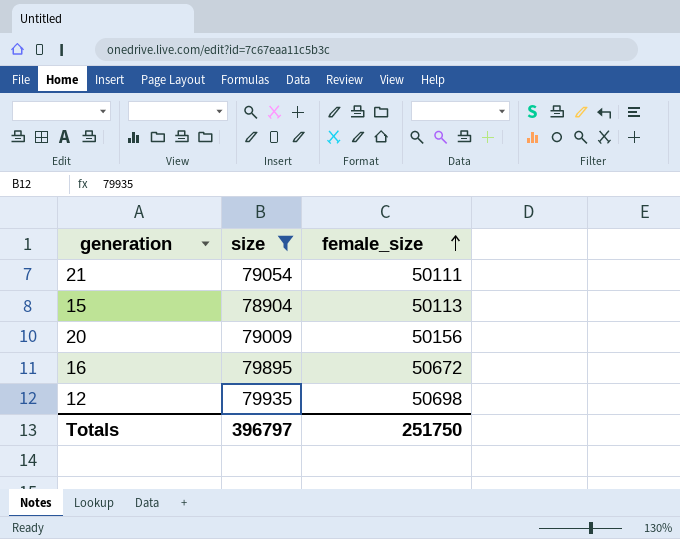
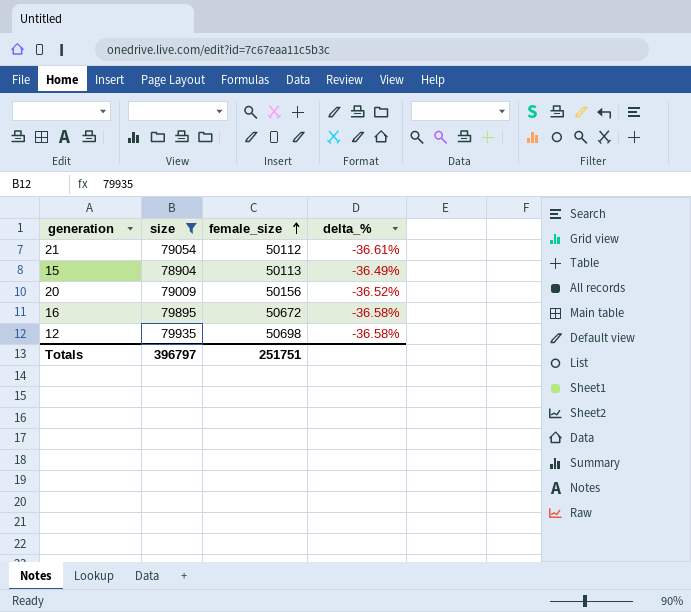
column delta_% | formula: none -> ([female_size] - [size]) / [size]
21 | female_size: 50111 -> 50112
Totals | female_size: 251750 -> 251751

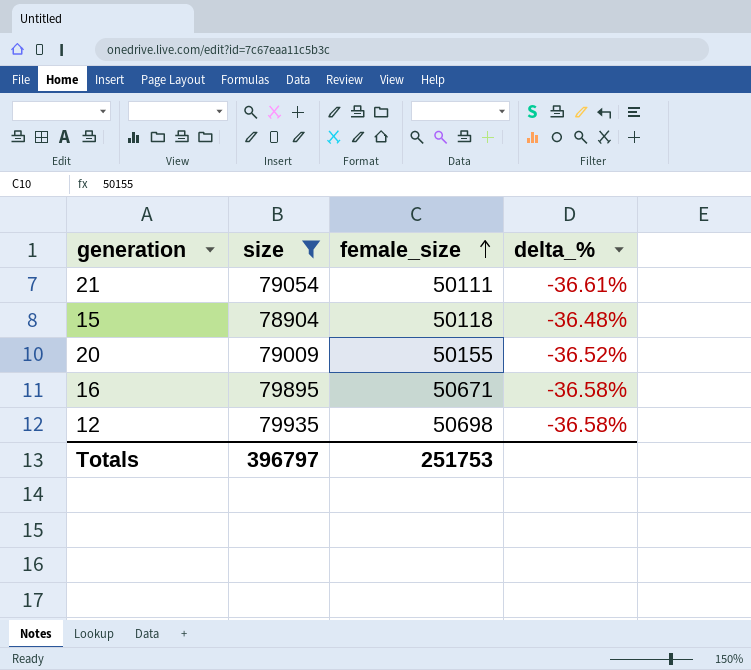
21 | female_size: 50112 -> 50111
15 | female_size: 50113 -> 50118
15 | delta_%: -36.49% -> -36.48%
20 | female_size: 50156 -> 50155
16 | female_size: 50672 -> 50671
Totals | female_size: 251751 -> 251753

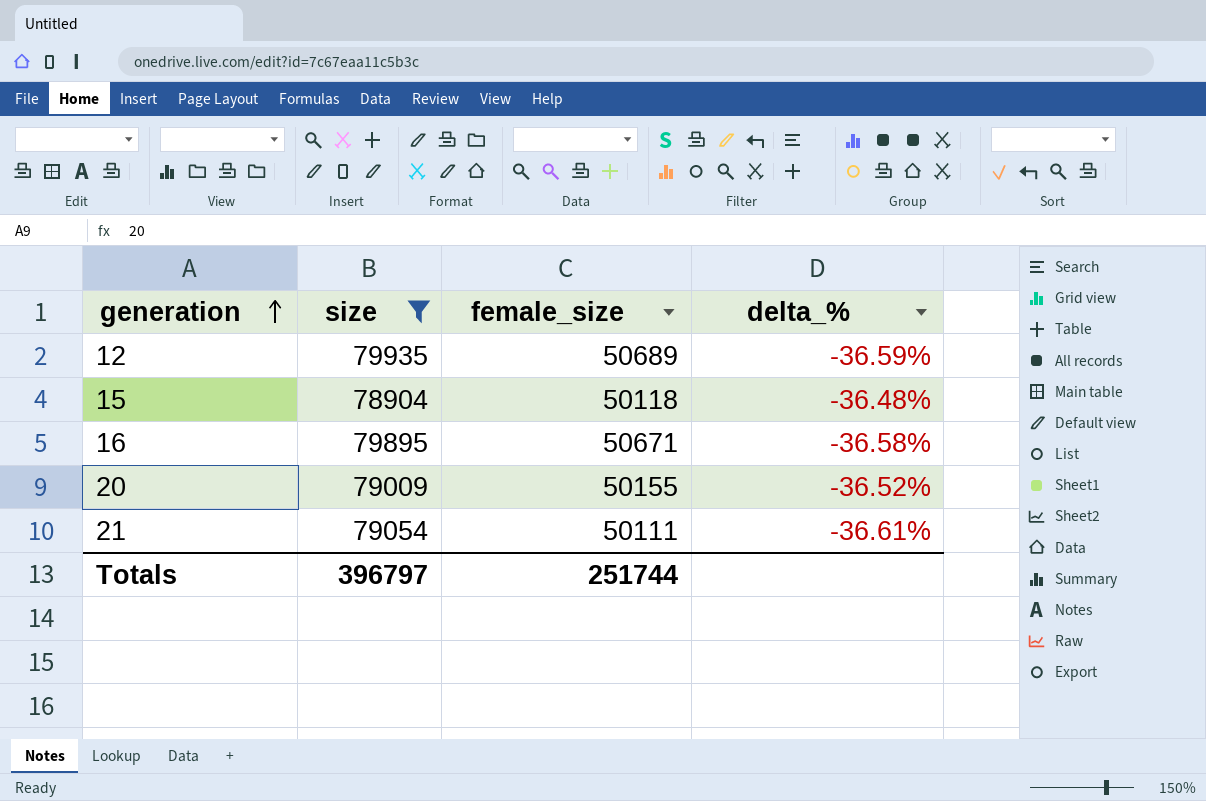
row order: female_size ascending -> generation ascending
12 | female_size: 50698 -> 50689
12 | delta_%: -36.58% -> -36.59%
Totals | female_size: 251753 -> 251744

